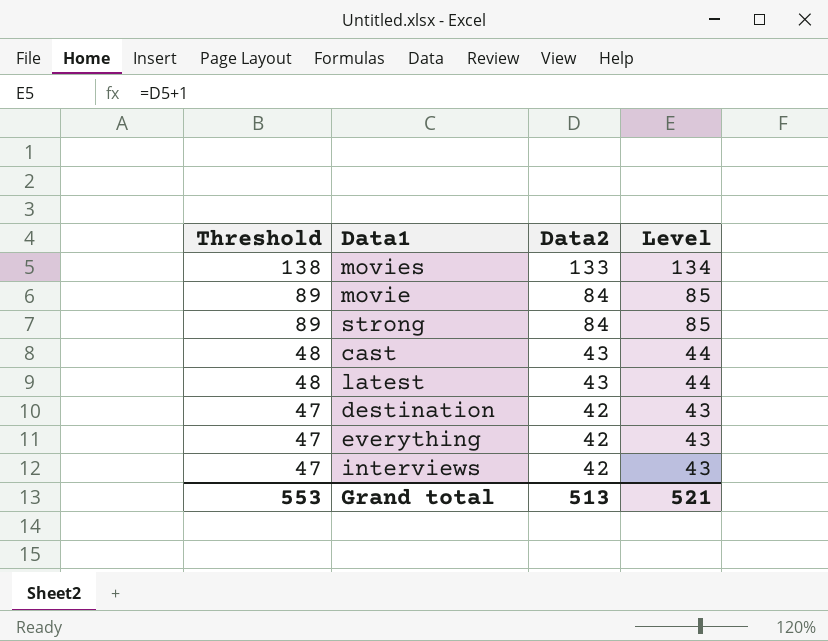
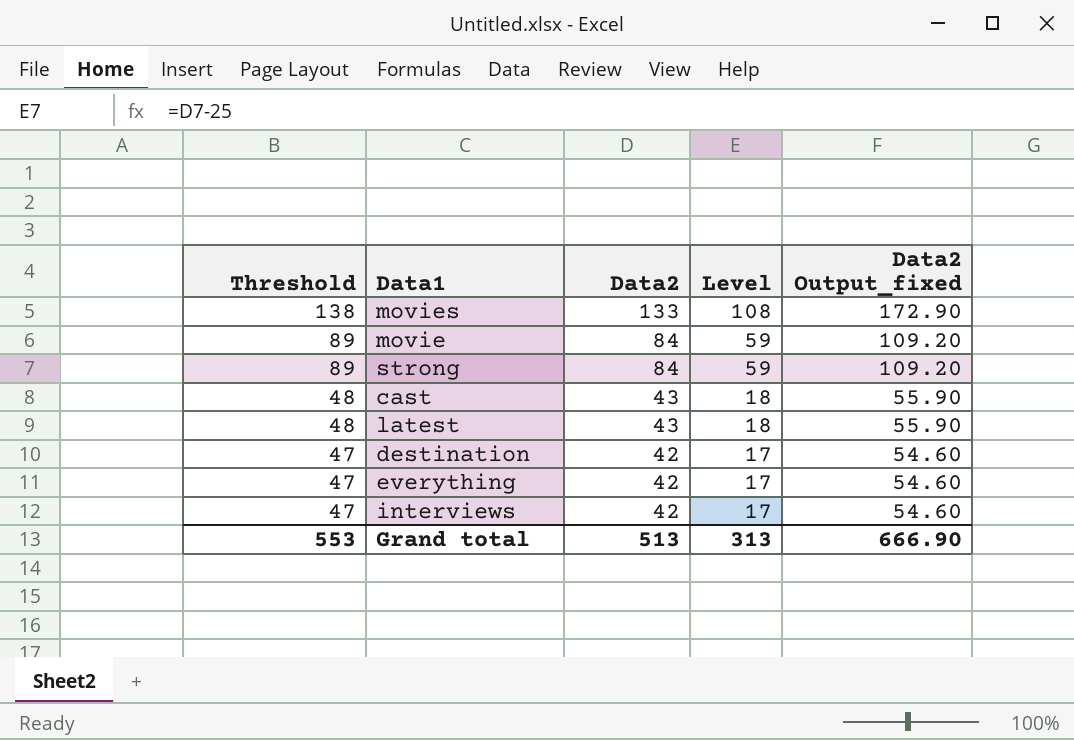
column Level | formula: [Data2] + 1 -> [Data2] - 25
column Data2 Output_fixed | formula: none -> [Data2] * 1.3
Grand total | Level: 521 -> 313

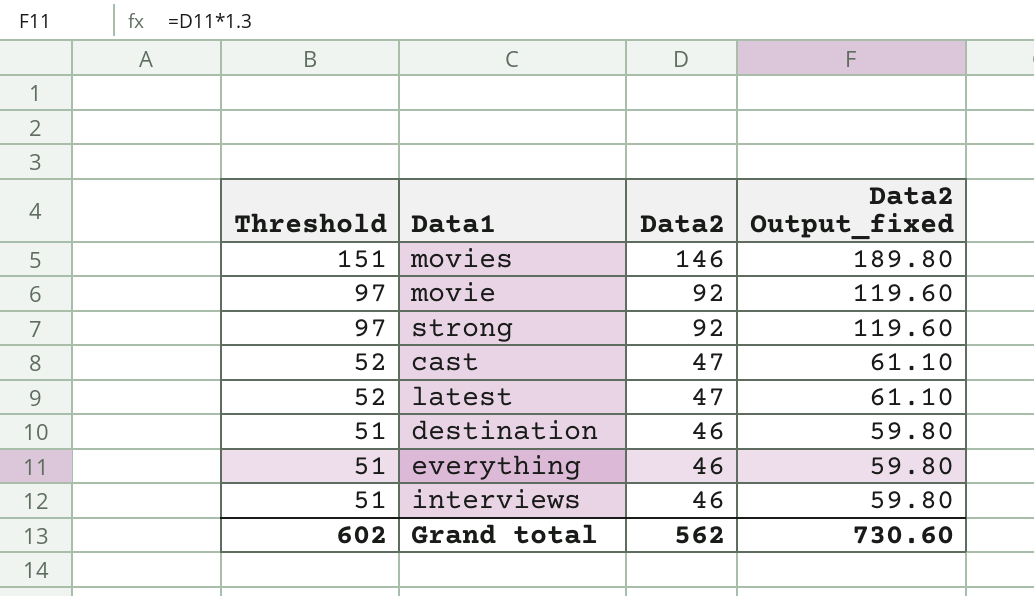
column Level | formula: [Data2] - 25 -> none
movies | Threshold: 138 -> 151
movies | Data2: 133 -> 146
movies | Data2 Output_fixed: 172.90 -> 189.80
movie | Threshold: 89 -> 97
movie | Data2: 84 -> 92
movie | Data2 Output_fixed: 109.20 -> 119.60
strong | Threshold: 89 -> 97
strong | Data2: 84 -> 92
strong | Data2 Output_fixed: 109.20 -> 119.60
cast | Threshold: 48 -> 52
cast | Data2: 43 -> 47
cast | Data2 Output_fixed: 55.90 -> 61.10
latest | Threshold: 48 -> 52
latest | Data2: 43 -> 47
latest | Data2 Output_fixed: 55.90 -> 61.10
destination | Threshold: 47 -> 51
destination | Data2: 42 -> 46
destination | Data2 Output_fixed: 54.60 -> 59.80
everything | Threshold: 47 -> 51
everything | Data2: 42 -> 46
everything | Data2 Output_fixed: 54.60 -> 59.80
interviews | Threshold: 47 -> 51
interviews | Data2: 42 -> 46
interviews | Data2 Output_fixed: 54.60 -> 59.80
Grand total | Threshold: 553 -> 602
Grand total | Data2: 513 -> 562
Grand total | Data2 Output_fixed: 666.90 -> 730.60

